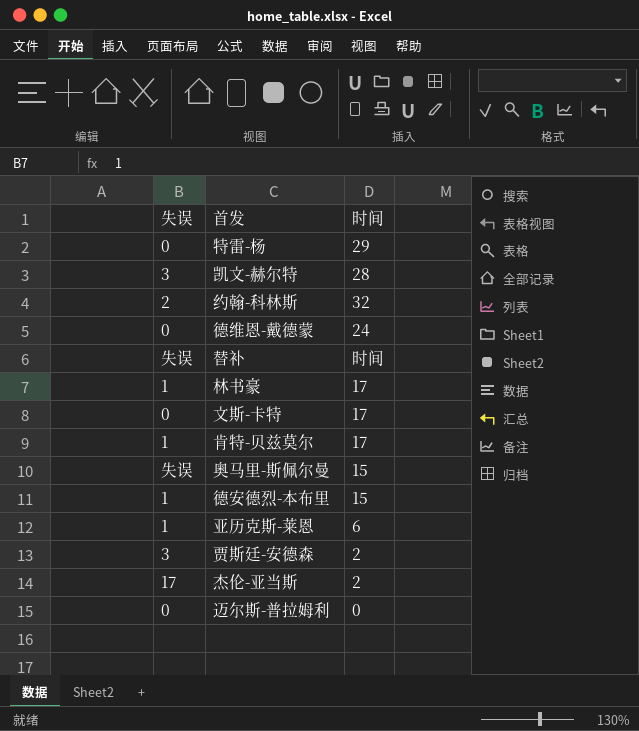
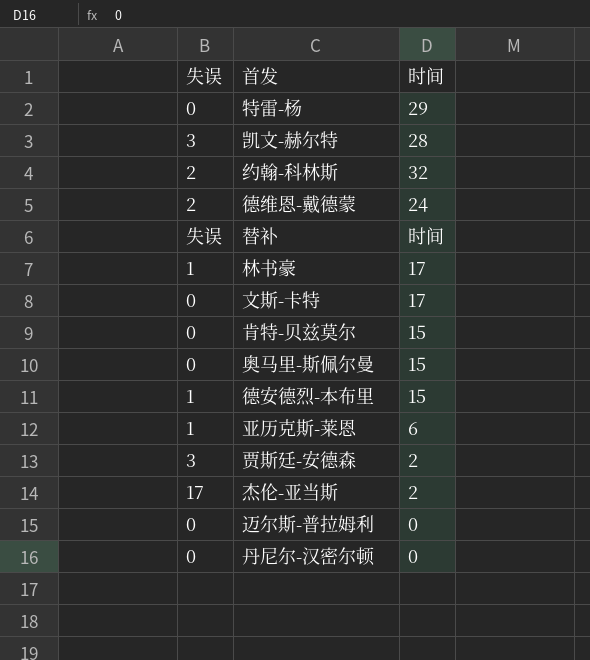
德维恩-戴德蒙 | 失误: 0 -> 2
肯特-贝兹莫尔 | 失误: 1 -> 0
肯特-贝兹莫尔 | 时间: 17 -> 15
奥马里-斯佩尔曼 | 失误: 失误 -> 0
row 丹尼尔-汉密尔顿: none -> 0 | 0

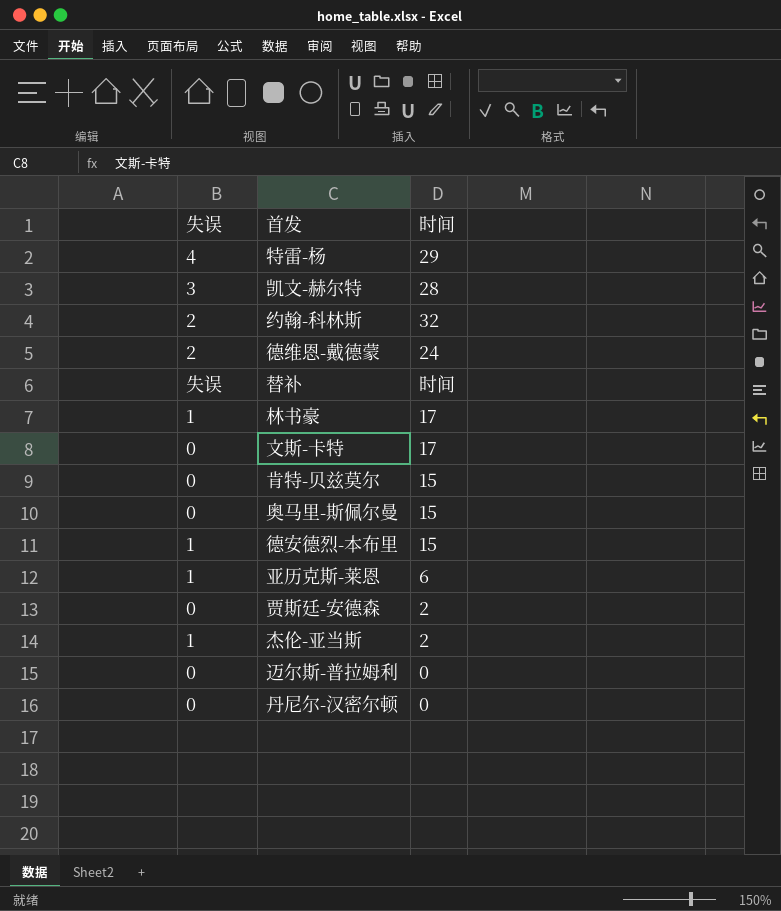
特雷-杨 | 失误: 0 -> 4
贾斯廷-安德森 | 失误: 3 -> 0
杰伦-亚当斯 | 失误: 17 -> 1

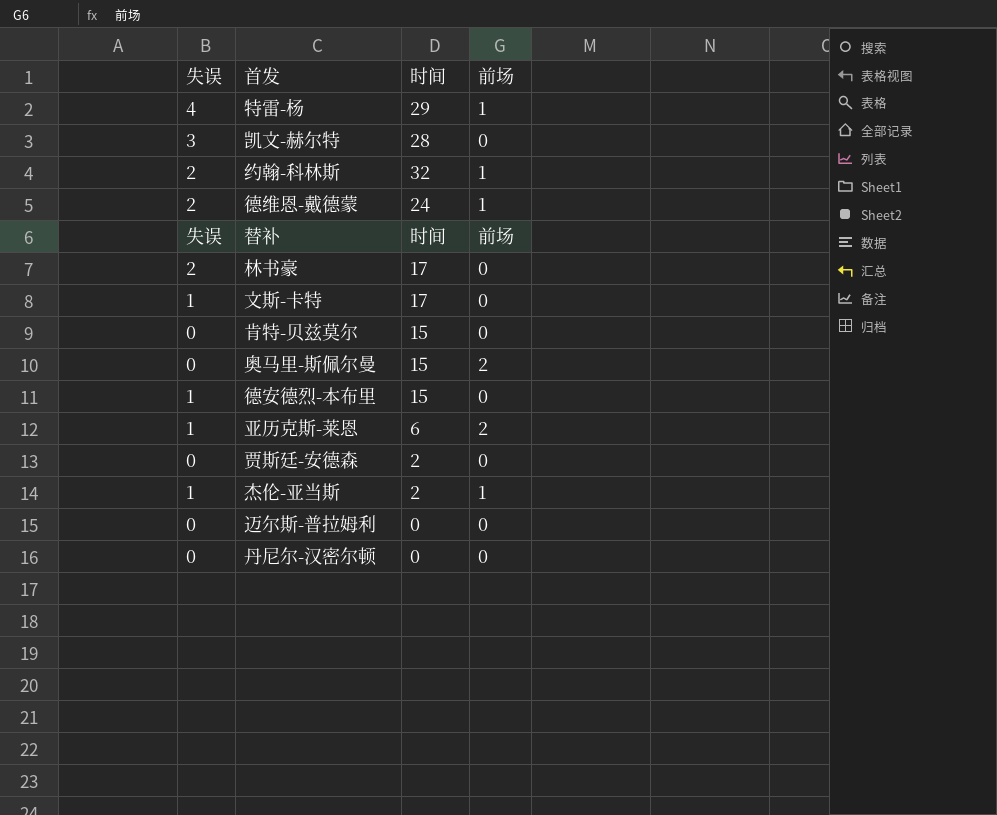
column 前场 | position: none -> 4
林书豪 | 失误: 1 -> 2
文斯-卡特 | 失误: 0 -> 1

